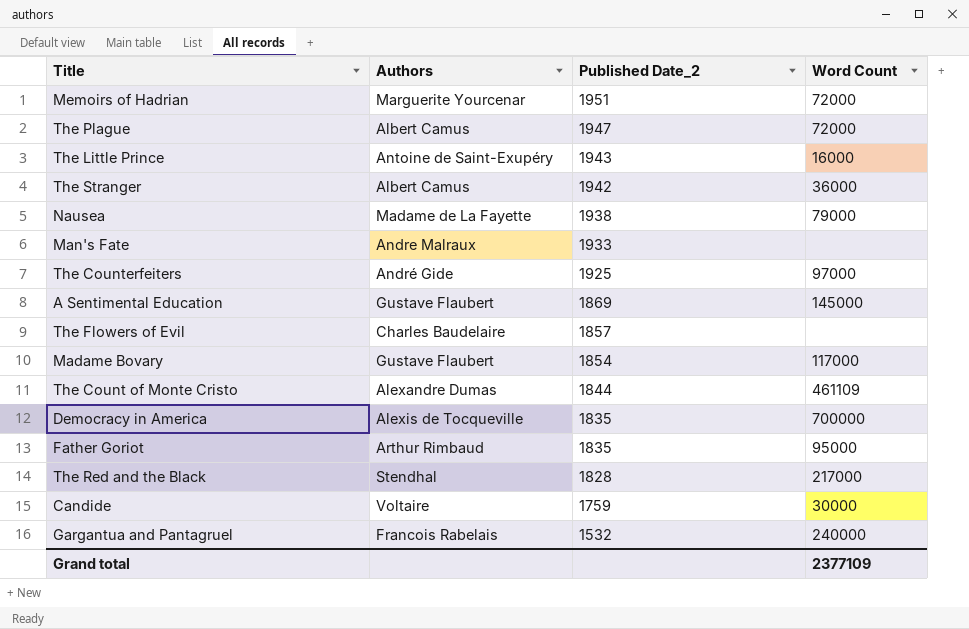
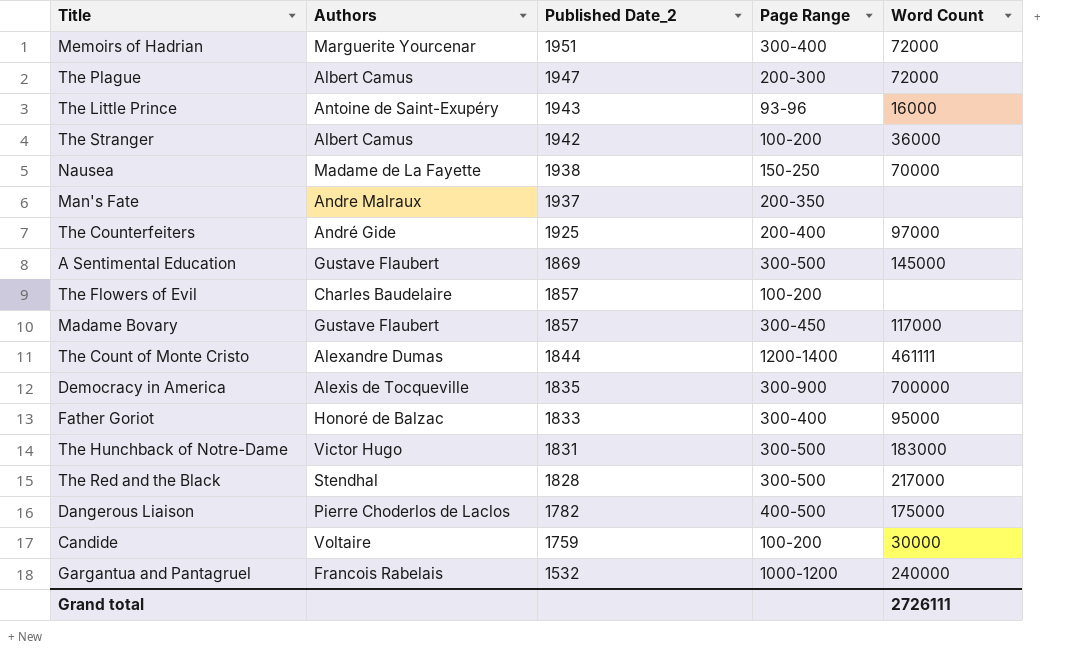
column Page Range | position: none -> 4
Nausea | Word Count: 79000 -> 70000
Man's Fate | Published Date_2: 1933 -> 1937
Madame Bovary | Published Date_2: 1854 -> 1857
The Count of Monte Cristo | Word Count: 461109 -> 461111
Father Goriot | Authors: Arthur Rimbaud -> Honoré de Balzac
Father Goriot | Published Date_2: 1835 -> 1833
row The Hunchback of Notre-Dame: none -> Victor Hugo | 1831 | 300-500 | 183000
row Dangerous Liaison: none -> Pierre Choderlos de Laclos | 1782 | 400-500 | 175000
Grand total | Word Count: 2377109 -> 2726111

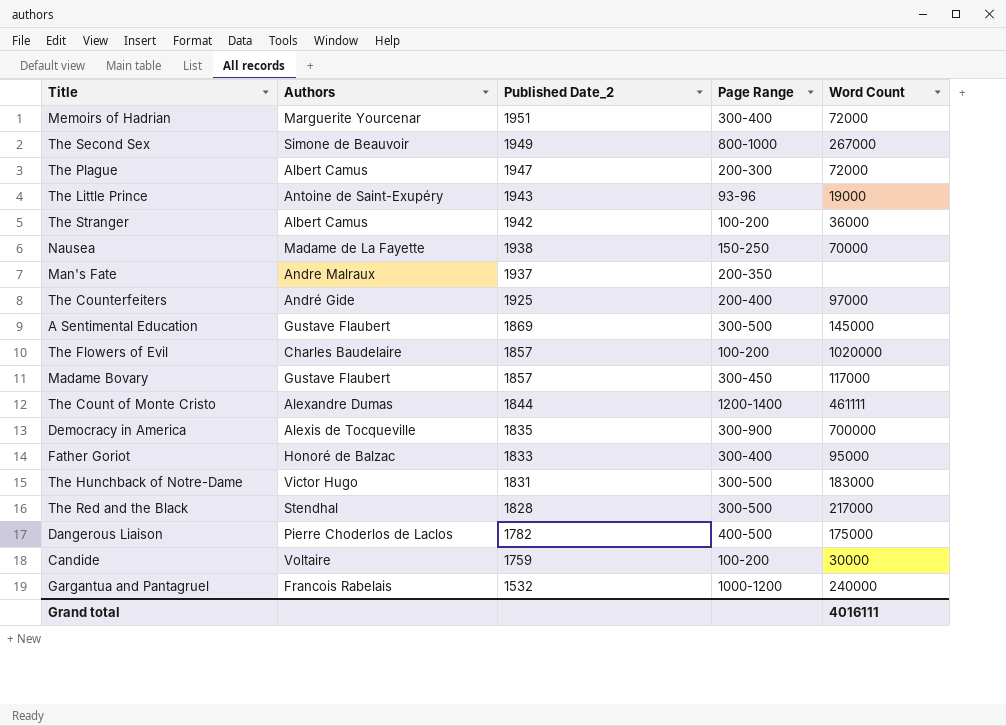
row The Second Sex: none -> Simone de Beauvoir | 1949 | 800-1000 | 267000
The Little Prince | Word Count: 16000 -> 19000
The Flowers of Evil | Word Count: none -> 1020000
Grand total | Word Count: 2726111 -> 4016111

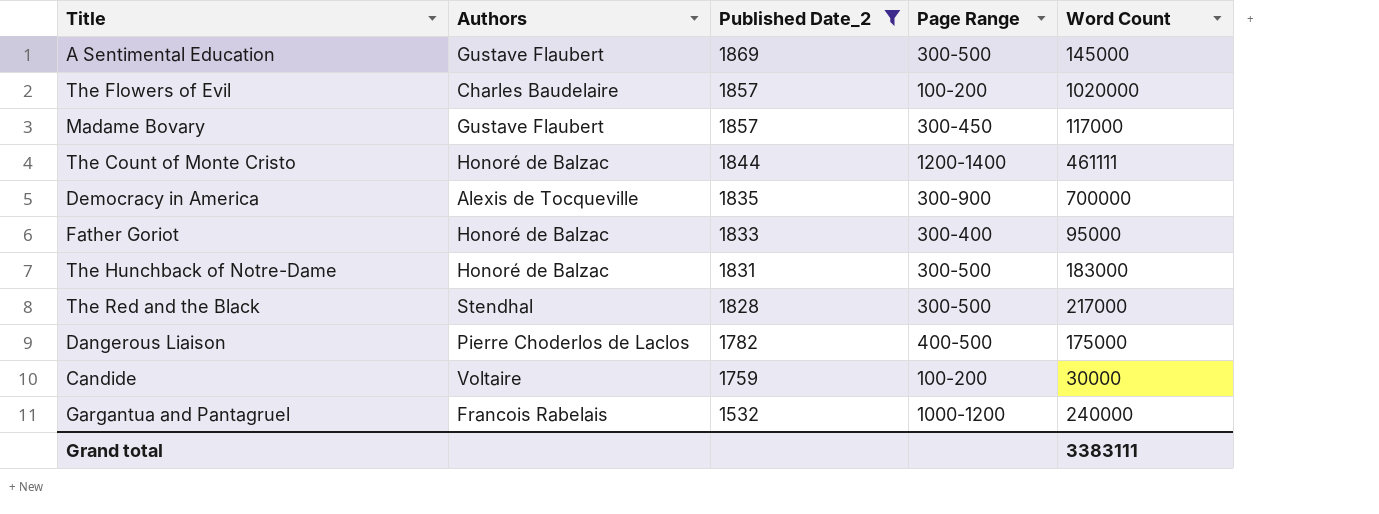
filter: none -> Published Date_2 <= 1869
The Count of Monte Cristo | Authors: Alexandre Dumas -> Honoré de Balzac
The Hunchback of Notre-Dame | Authors: Victor Hugo -> Honoré de Balzac
Grand total | Word Count: 4016111 -> 3383111

